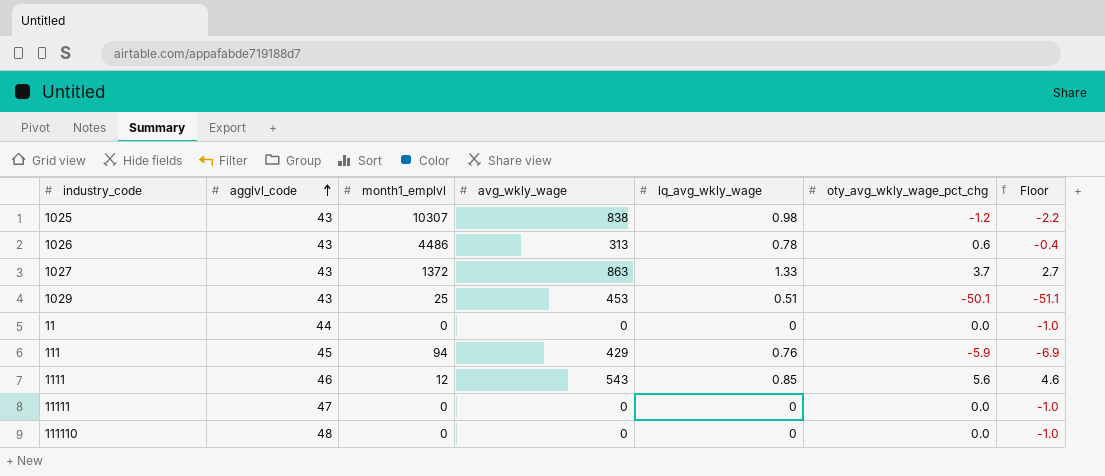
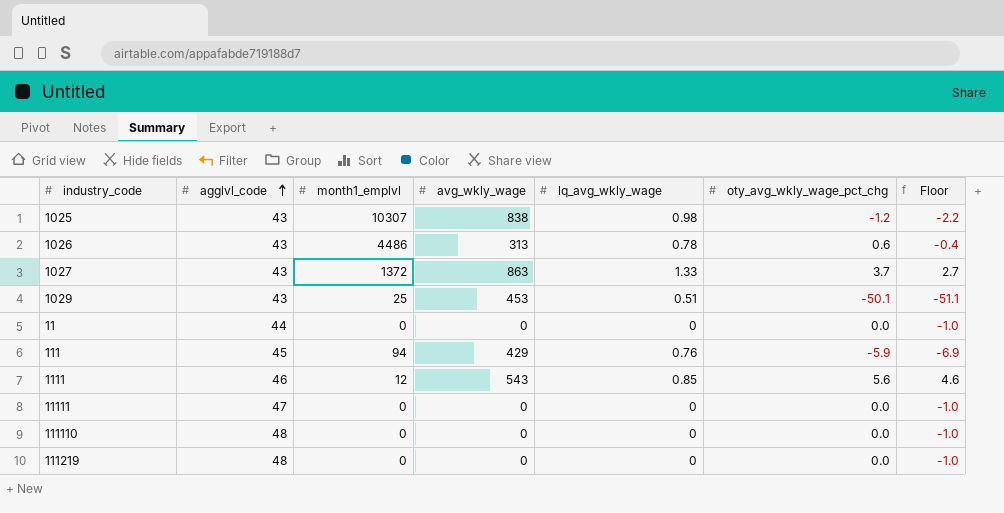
row 111219: none -> 48 | 0 | 0 | 0 | 0.0 | -1.0

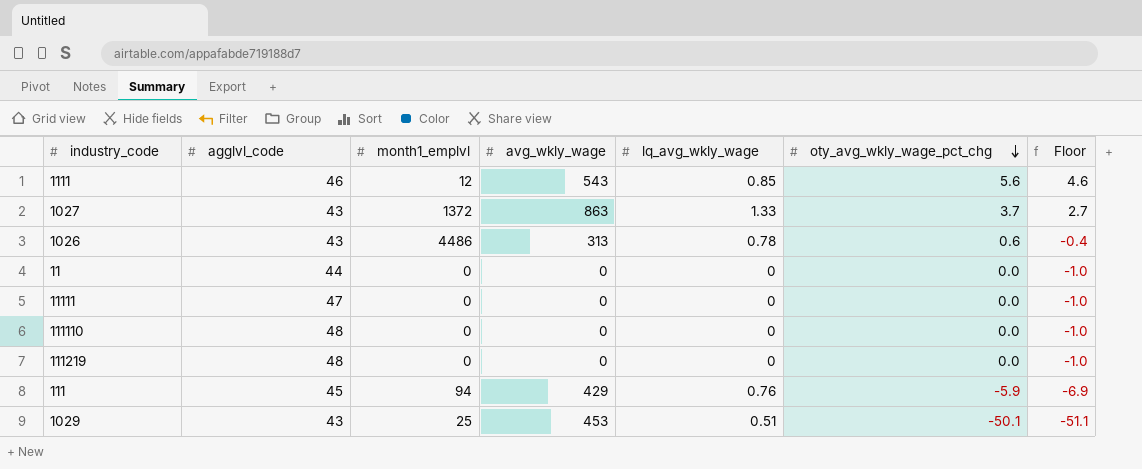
row order: agglvl_code ascending -> oty_avg_wkly_wage_pct_chg descending
row 1025: 43 | 10307 | 838 | 0.98 | -1.2 | -2.2 -> none

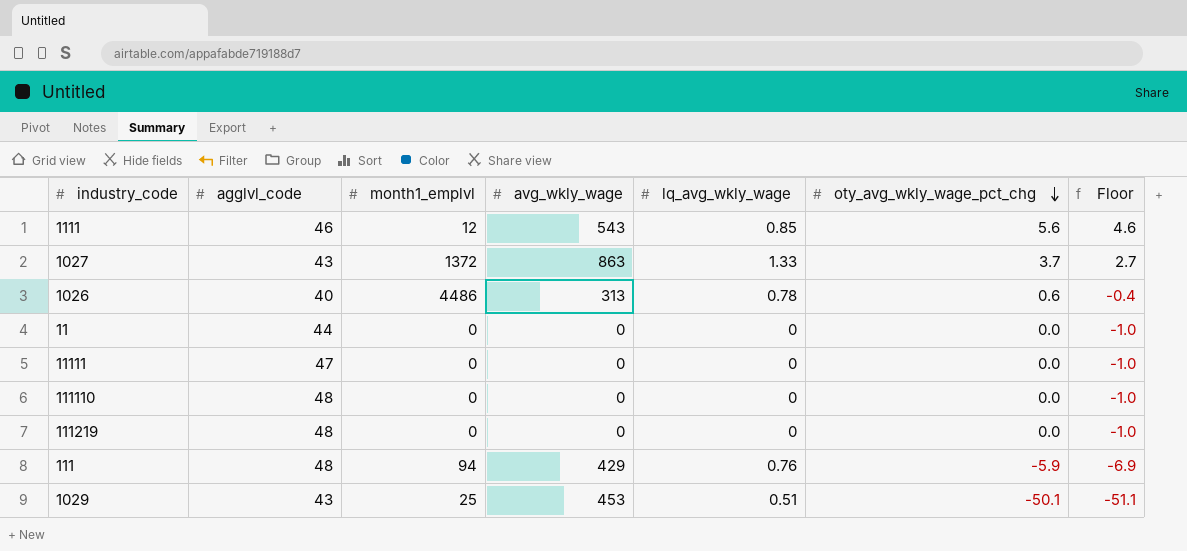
1026 | agglvl_code: 43 -> 40
111 | agglvl_code: 45 -> 48

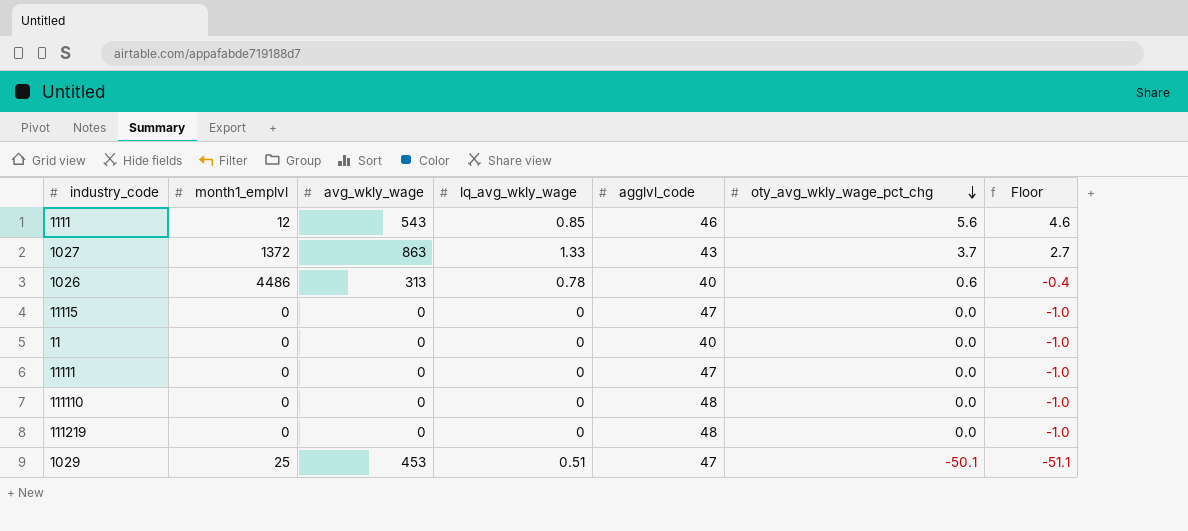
column agglvl_code | position: 2 -> 5
row 111: 48 | 94 | 429 | 0.76 | -5.9 | -6.9 -> none
row 11115: none -> 0 | 0 | 0 | 47 | 0.0 | -1.0
11 | agglvl_code: 44 -> 40
1029 | agglvl_code: 43 -> 47

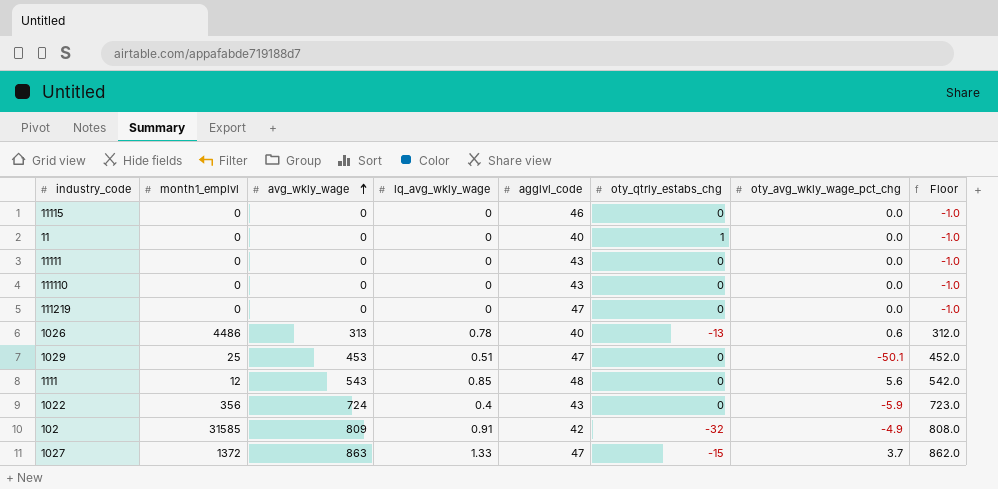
row order: oty_avg_wkly_wage_pct_chg descending -> avg_wkly_wage ascending
column oty_qtrly_estabs_chg | position: none -> 6
column Floor | formula: [oty_avg_wkly_wage_pct_chg] - 1 -> [avg_wkly_wage] - 1
11115 | agglvl_code: 47 -> 46
11111 | agglvl_code: 47 -> 43
111110 | agglvl_code: 48 -> 43
111219 | agglvl_code: 48 -> 47
1111 | agglvl_code: 46 -> 48
row 1022: none -> 356 | 724 | 0.4 | 43 | 0 | -5.9 | 723.0
row 102: none -> 31585 | 809 | 0.91 | 42 | -32 | -4.9 | 808.0
1027 | agglvl_code: 43 -> 47

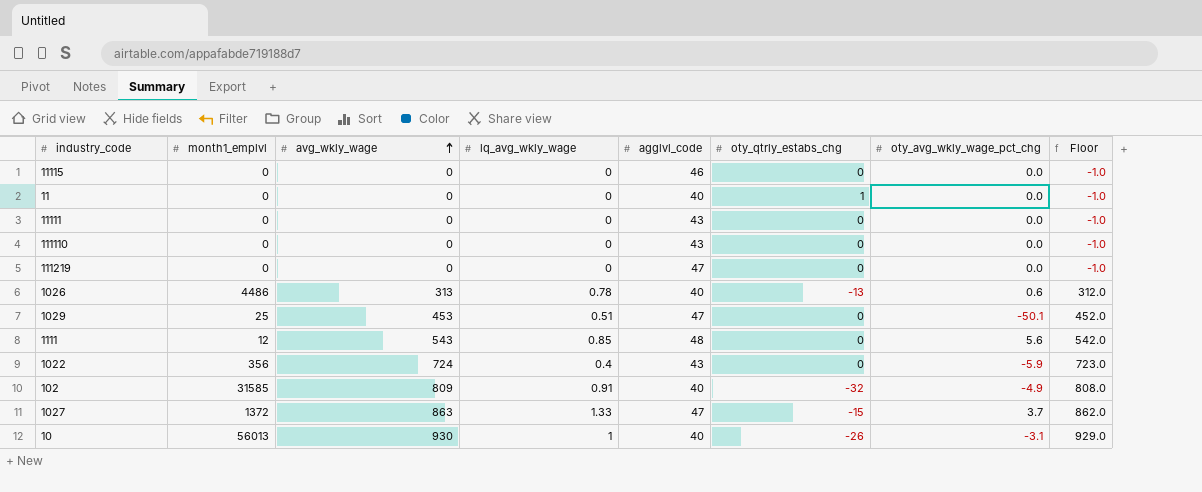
102 | agglvl_code: 42 -> 40
row 10: none -> 56013 | 930 | 1 | 40 | -26 | -3.1 | 929.0

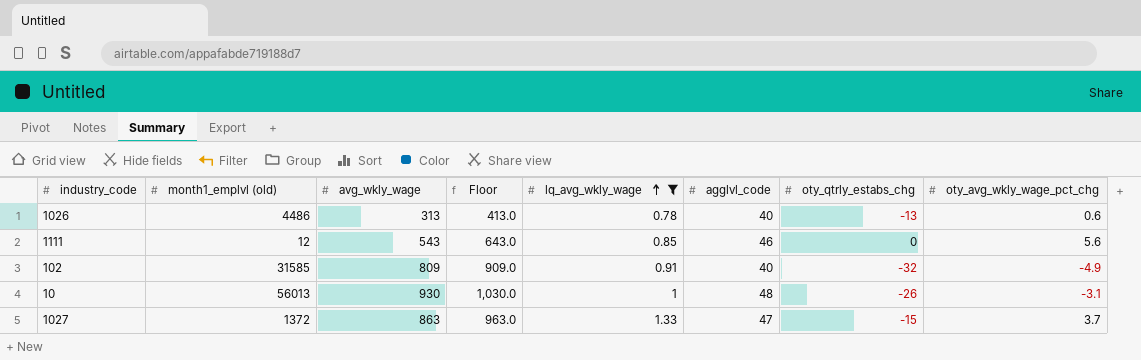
filter: none -> lq_avg_wkly_wage >= 0.78
row order: avg_wkly_wage ascending -> lq_avg_wkly_wage ascending
column name: month1_emplvl -> month1_emplvl (old)
column Floor | formula: [avg_wkly_wage] - 1 -> [avg_wkly_wage] + 100
column Floor | position: 8 -> 4
1111 | agglvl_code: 48 -> 46
10 | agglvl_code: 40 -> 48

